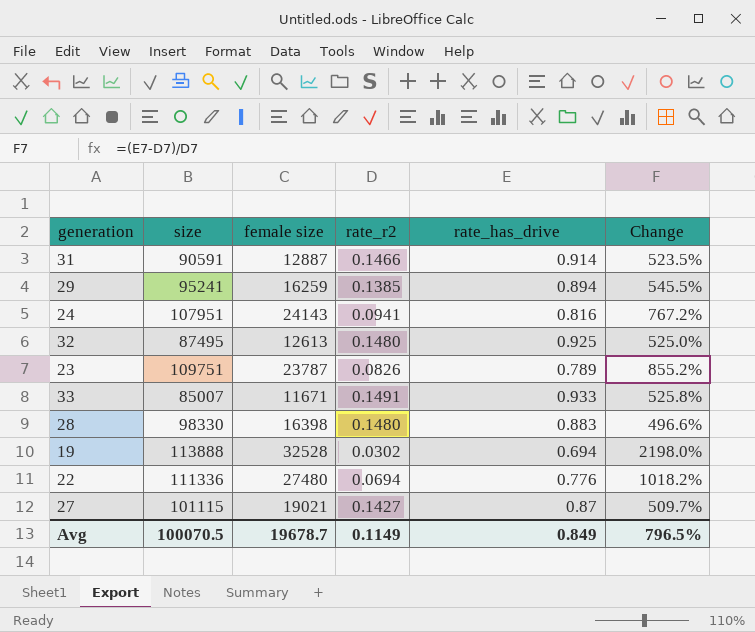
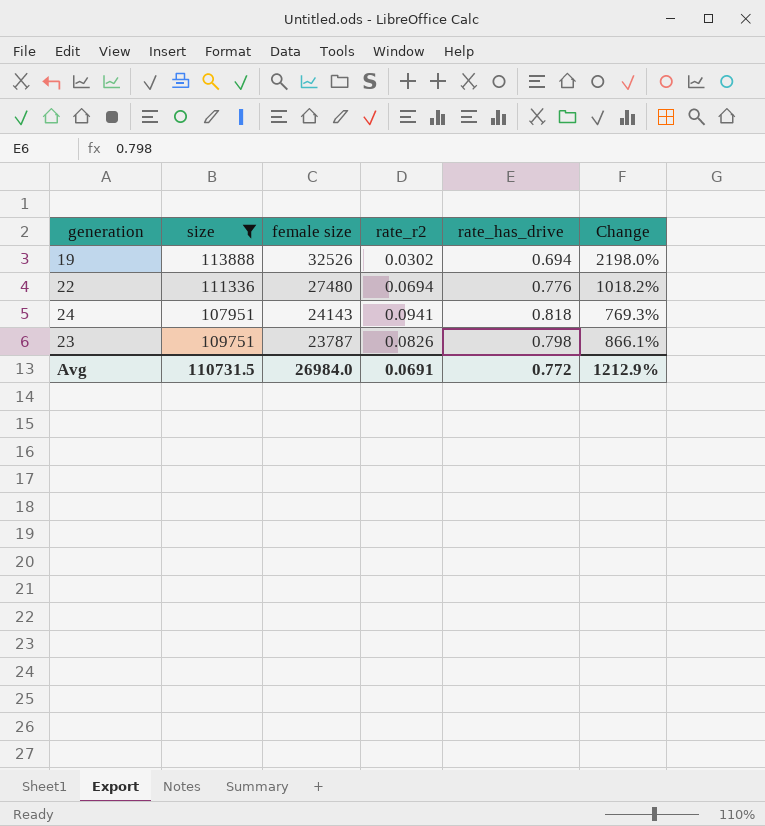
filter: none -> size >= 107951
row order: none -> female size descending
19 | female size: 32528 -> 32526
24 | rate_has_drive: 0.816 -> 0.818
24 | Change: 767.2% -> 769.3%
23 | rate_has_drive: 0.789 -> 0.798
23 | Change: 855.2% -> 866.1%
Avg | size: 100070.5 -> 110731.5
Avg | female size: 19678.7 -> 26984.0
Avg | rate_r2: 0.1149 -> 0.0691
Avg | rate_has_drive: 0.849 -> 0.772
Avg | Change: 796.5% -> 1212.9%

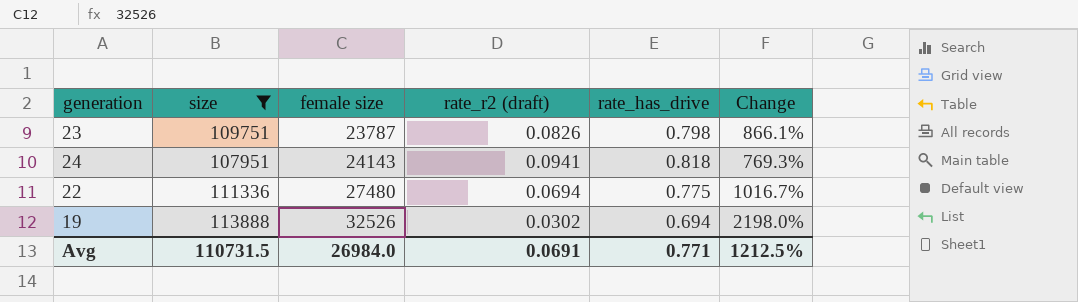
row order: female size descending -> female size ascending
column name: rate_r2 -> rate_r2 (draft)
22 | rate_has_drive: 0.776 -> 0.775
22 | Change: 1018.2% -> 1016.7%
Avg | rate_has_drive: 0.772 -> 0.771
Avg | Change: 1212.9% -> 1212.5%

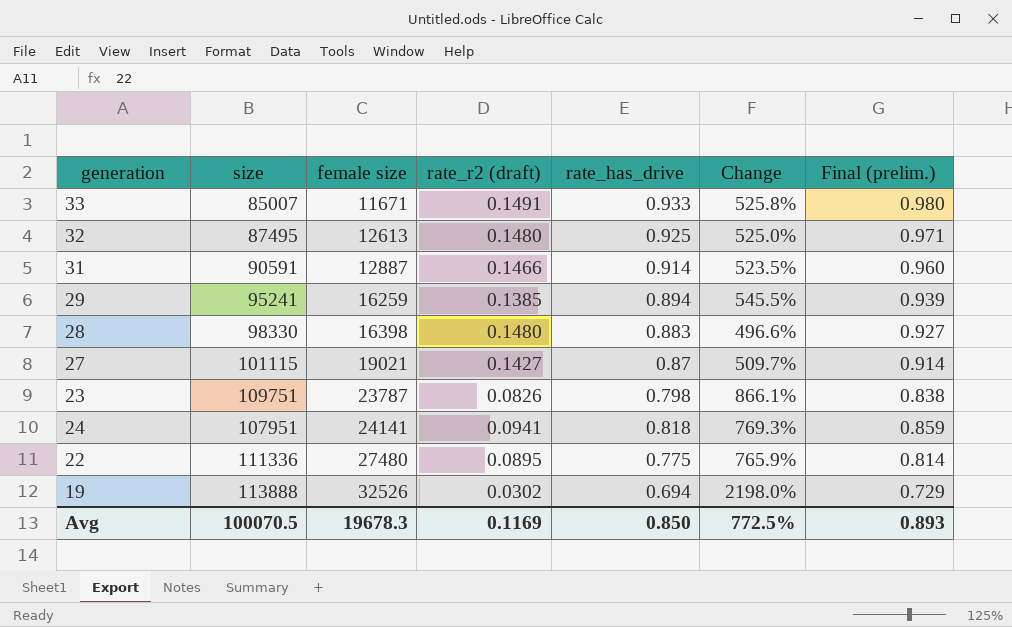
filter: size >= 107951 -> none
column Final (prelim.) | formula: none -> [rate_has_drive] * 1.05
24 | female size: 24143 -> 24141
22 | rate_r2 (draft): 0.0694 -> 0.0895
22 | Change: 1016.7% -> 765.9%
Avg | size: 110731.5 -> 100070.5
Avg | female size: 26984.0 -> 19678.3
Avg | rate_r2 (draft): 0.0691 -> 0.1169
Avg | rate_has_drive: 0.771 -> 0.850
Avg | Change: 1212.5% -> 772.5%

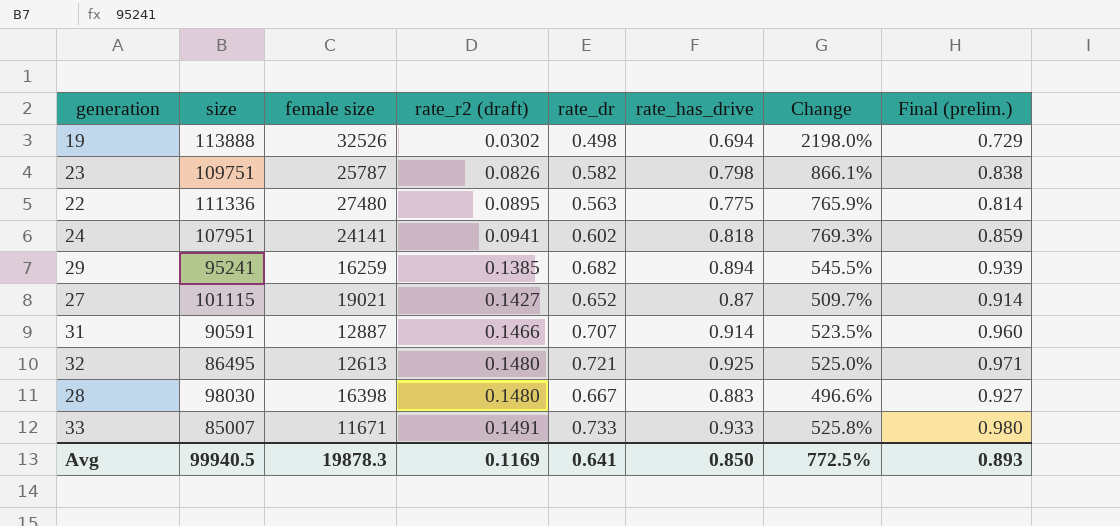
row order: female size ascending -> rate_r2 (draft) ascending
column rate_dr | position: none -> 5
23 | female size: 23787 -> 25787
32 | size: 87495 -> 86495
28 | size: 98330 -> 98030
Avg | size: 100070.5 -> 99940.5
Avg | female size: 19678.3 -> 19878.3

